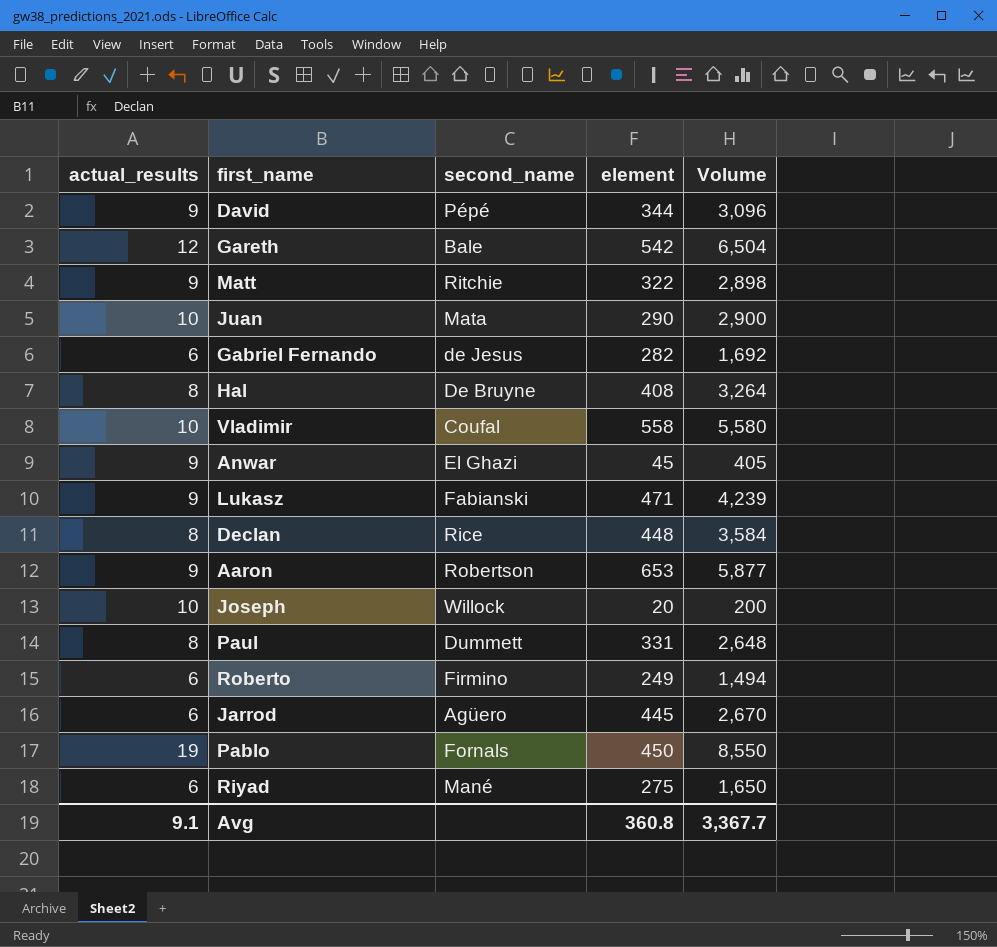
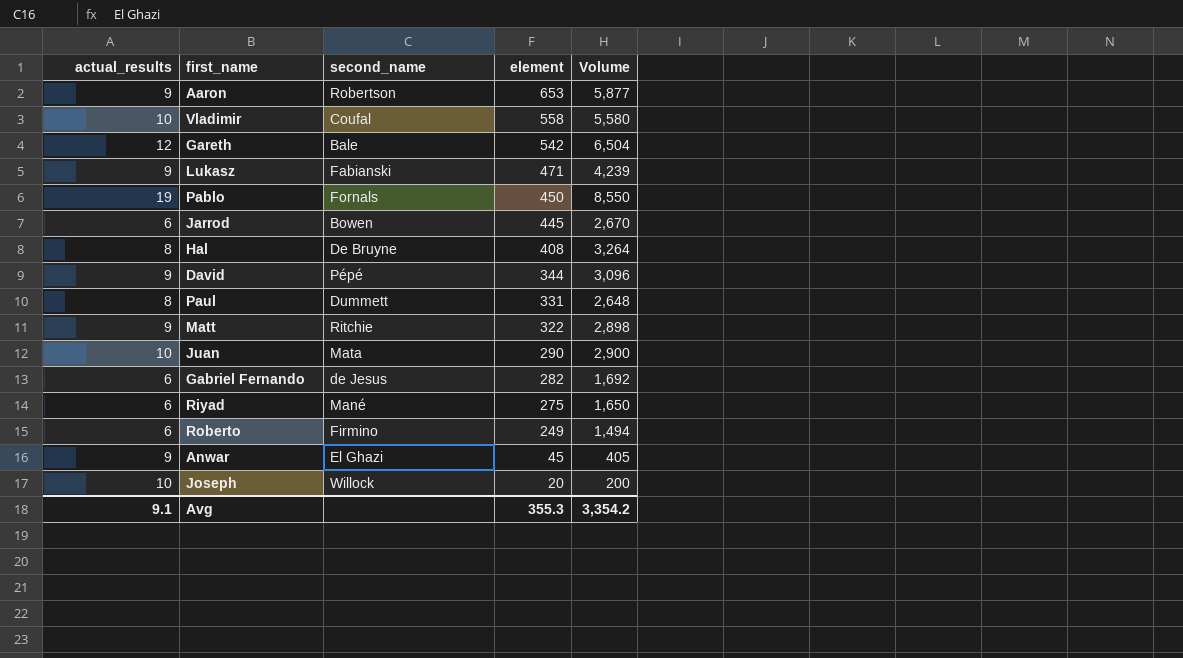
row order: none -> element descending
row Declan: 8 | Rice | 448 | 3,584 -> none
Jarrod | second_name: Agüero -> Bowen
Avg | element: 360.8 -> 355.3
Avg | Volume: 3,367.7 -> 3,354.2

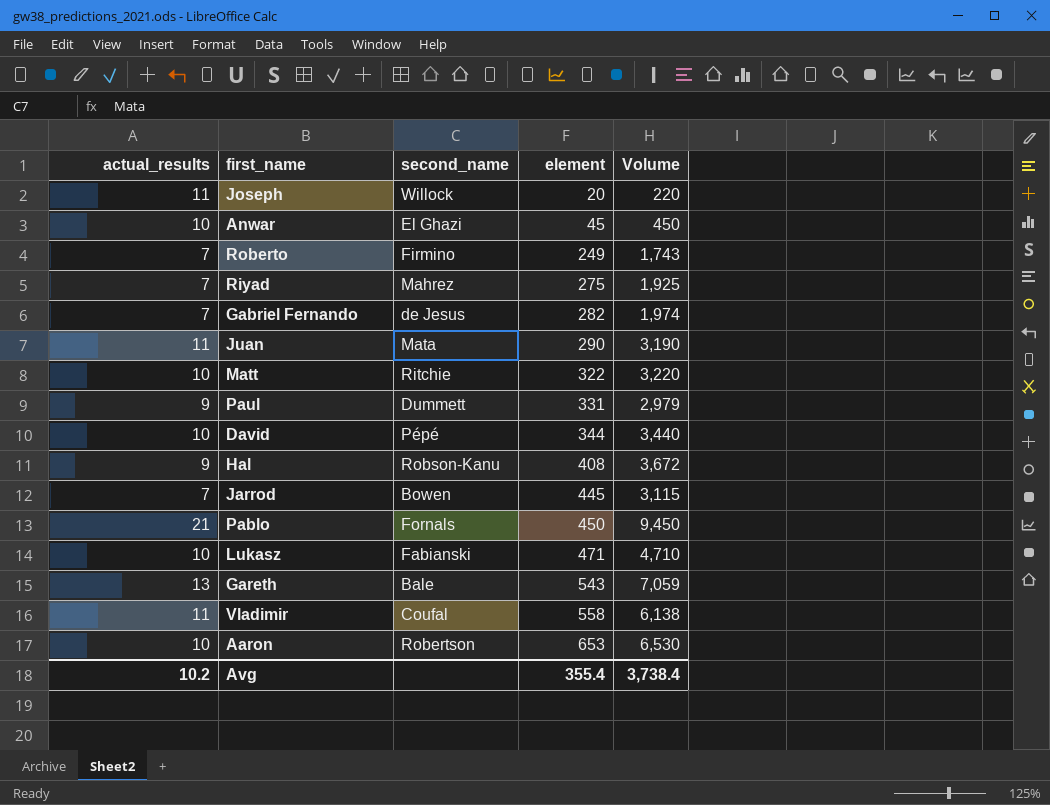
row order: element descending -> element ascending
Joseph | actual_results: 10 -> 11
Joseph | Volume: 200 -> 220
Anwar | actual_results: 9 -> 10
Anwar | Volume: 405 -> 450
Roberto | actual_results: 6 -> 7
Roberto | Volume: 1,494 -> 1,743
Riyad | actual_results: 6 -> 7
Riyad | second_name: Mané -> Mahrez
Riyad | Volume: 1,650 -> 1,925
Gabriel Fernando | actual_results: 6 -> 7
Gabriel Fernando | Volume: 1,692 -> 1,974
Juan | actual_results: 10 -> 11
Juan | Volume: 2,900 -> 3,190
Matt | actual_results: 9 -> 10
Matt | Volume: 2,898 -> 3,220
Paul | actual_results: 8 -> 9
Paul | Volume: 2,648 -> 2,979
David | actual_results: 9 -> 10
David | Volume: 3,096 -> 3,440
Hal | actual_results: 8 -> 9
Hal | second_name: De Bruyne -> Robson-Kanu
Hal | Volume: 3,264 -> 3,672
Jarrod | actual_results: 6 -> 7
Jarrod | Volume: 2,670 -> 3,115
Pablo | actual_results: 19 -> 21
Pablo | Volume: 8,550 -> 9,450
Lukasz | actual_results: 9 -> 10
Lukasz | Volume: 4,239 -> 4,710
Gareth | actual_results: 12 -> 13
Gareth | element: 542 -> 543
Gareth | Volume: 6,504 -> 7,059
Vladimir | actual_results: 10 -> 11
Vladimir | Volume: 5,580 -> 6,138
Aaron | actual_results: 9 -> 10
Aaron | Volume: 5,877 -> 6,530
Avg | actual_results: 9.1 -> 10.2
Avg | element: 355.3 -> 355.4
Avg | Volume: 3,354.2 -> 3,738.4

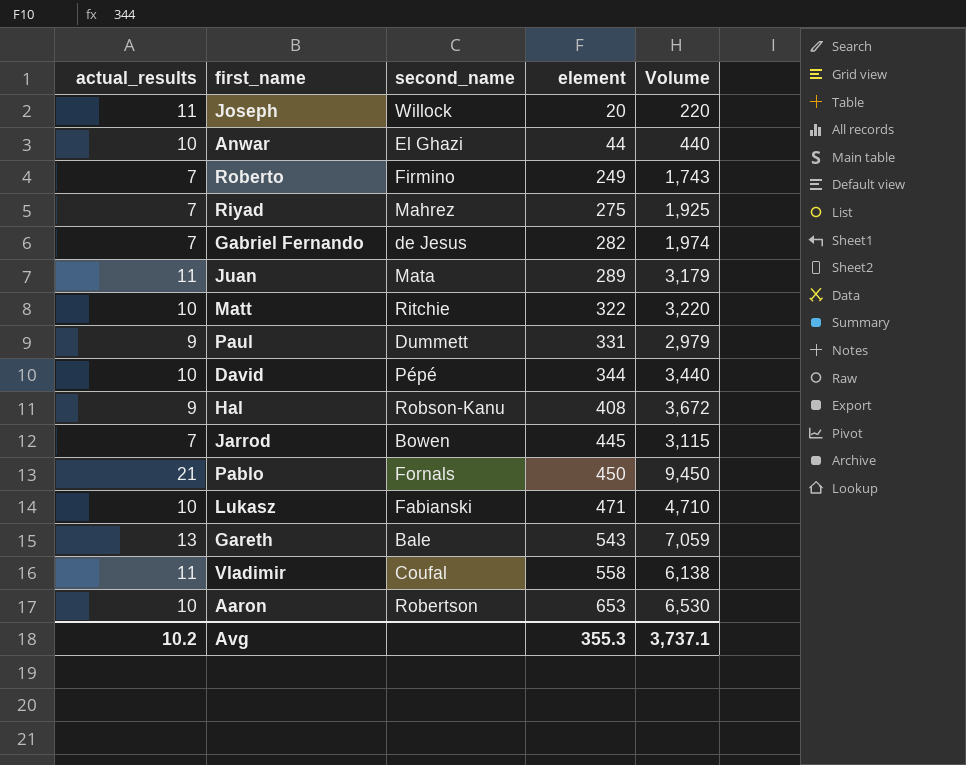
Anwar | element: 45 -> 44
Anwar | Volume: 450 -> 440
Juan | element: 290 -> 289
Juan | Volume: 3,190 -> 3,179
Avg | element: 355.4 -> 355.3
Avg | Volume: 3,738.4 -> 3,737.1

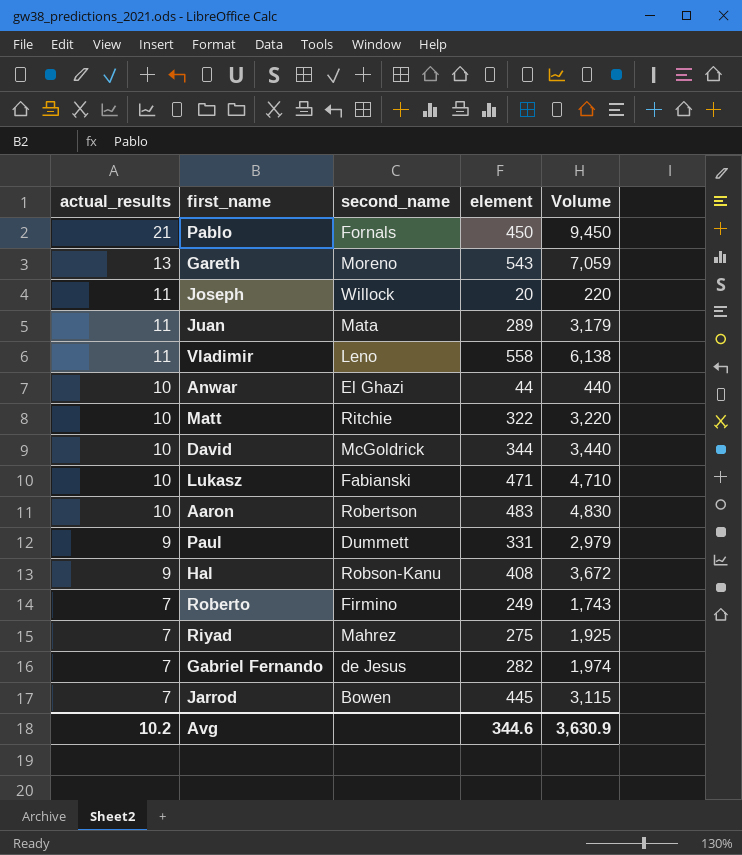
row order: element ascending -> actual_results descending
Gareth | second_name: Bale -> Moreno
Vladimir | second_name: Coufal -> Leno
David | second_name: Pépé -> McGoldrick
Aaron | element: 653 -> 483
Aaron | Volume: 6,530 -> 4,830
Avg | element: 355.3 -> 344.6
Avg | Volume: 3,737.1 -> 3,630.9

